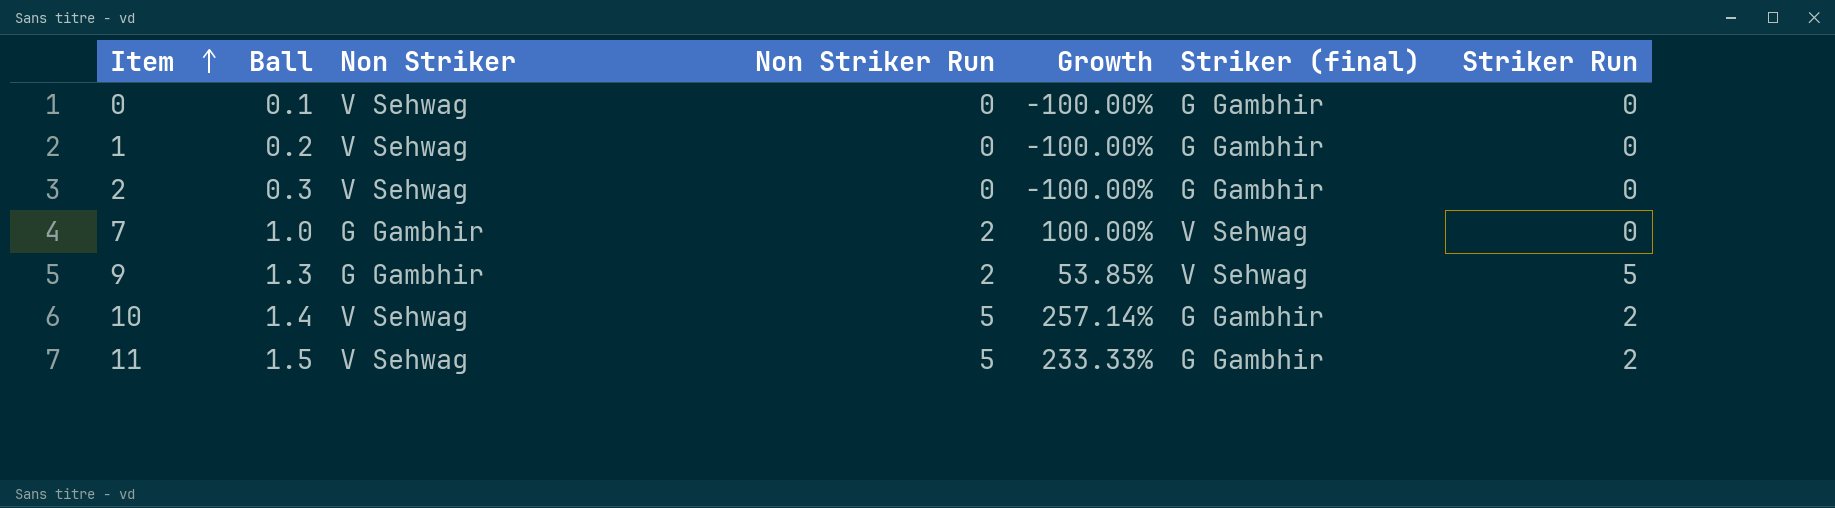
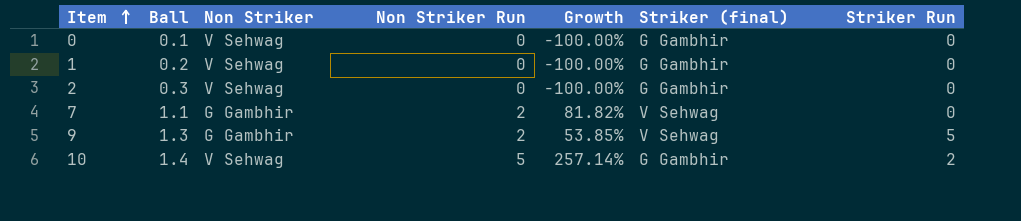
row 11: 1.5 | V Sehwag | 5 | 233.33% | G Gambhir | 2 -> none
7 | Ball: 1.0 -> 1.1
7 | Growth: 100.00% -> 81.82%

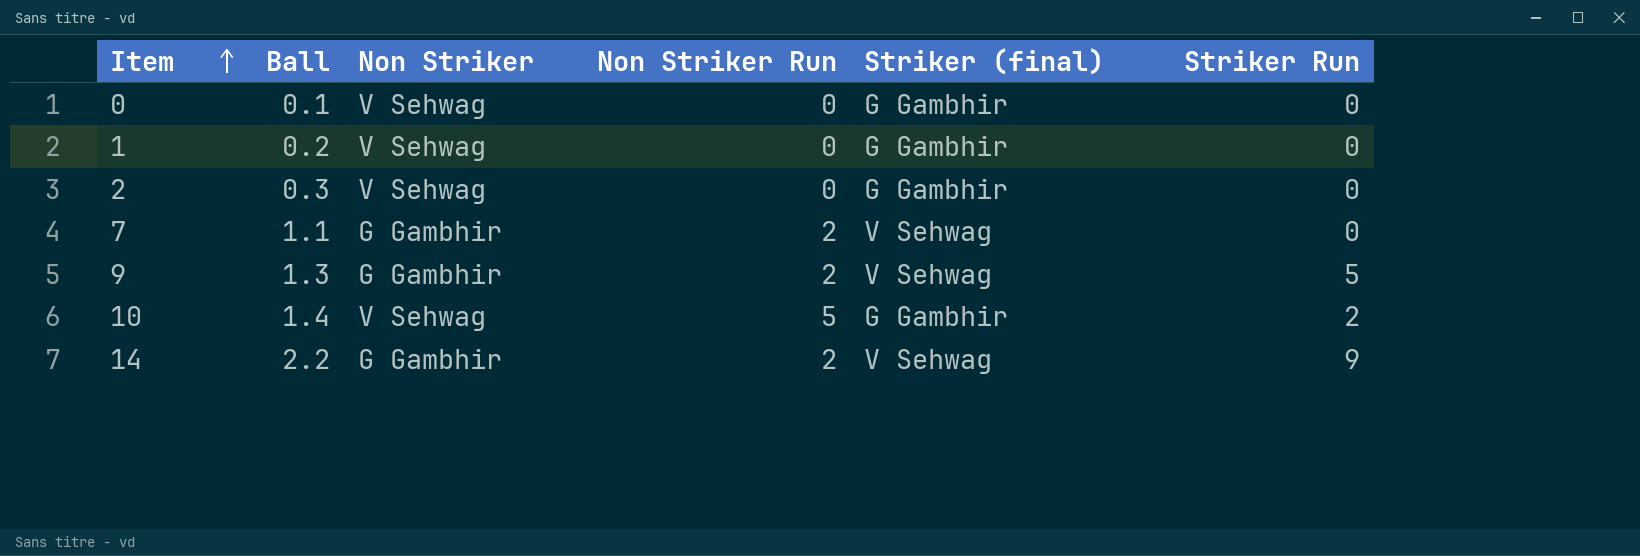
column Growth | formula: ([Non Striker Run] - [Ball]) / [Ball] -> none
row 14: none -> 2.2 | G Gambhir | 2 | V Sehwag | 9

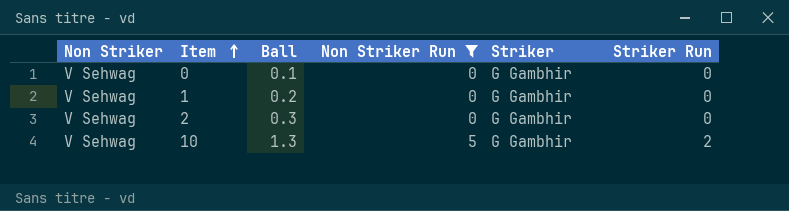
filter: none -> Non Striker Run != 2
column Non Striker | position: 3 -> 1
column name: Striker (final) -> Striker
10 | Ball: 1.4 -> 1.3

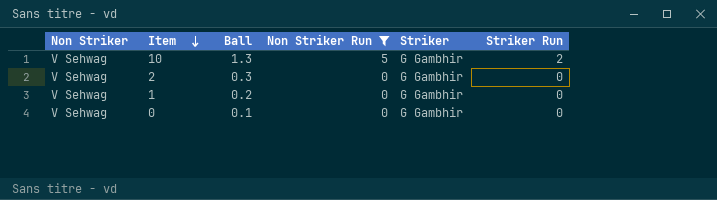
row order: Item ascending -> Item descending

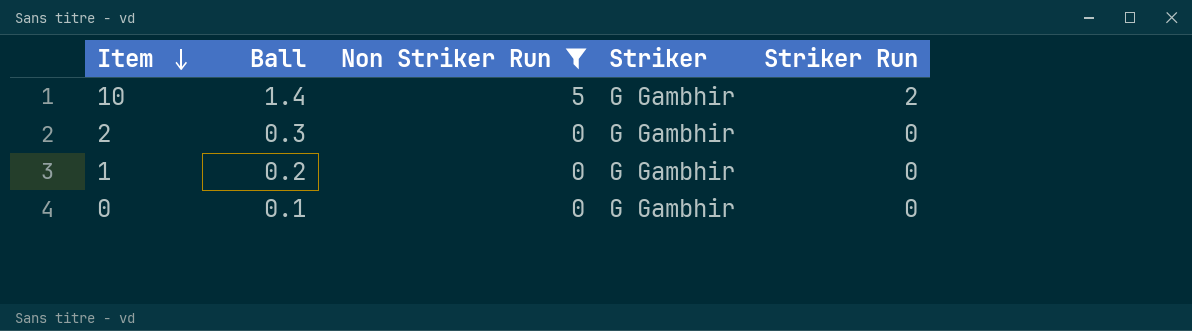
column Non Striker | position: 1 -> none
10 | Ball: 1.3 -> 1.4

